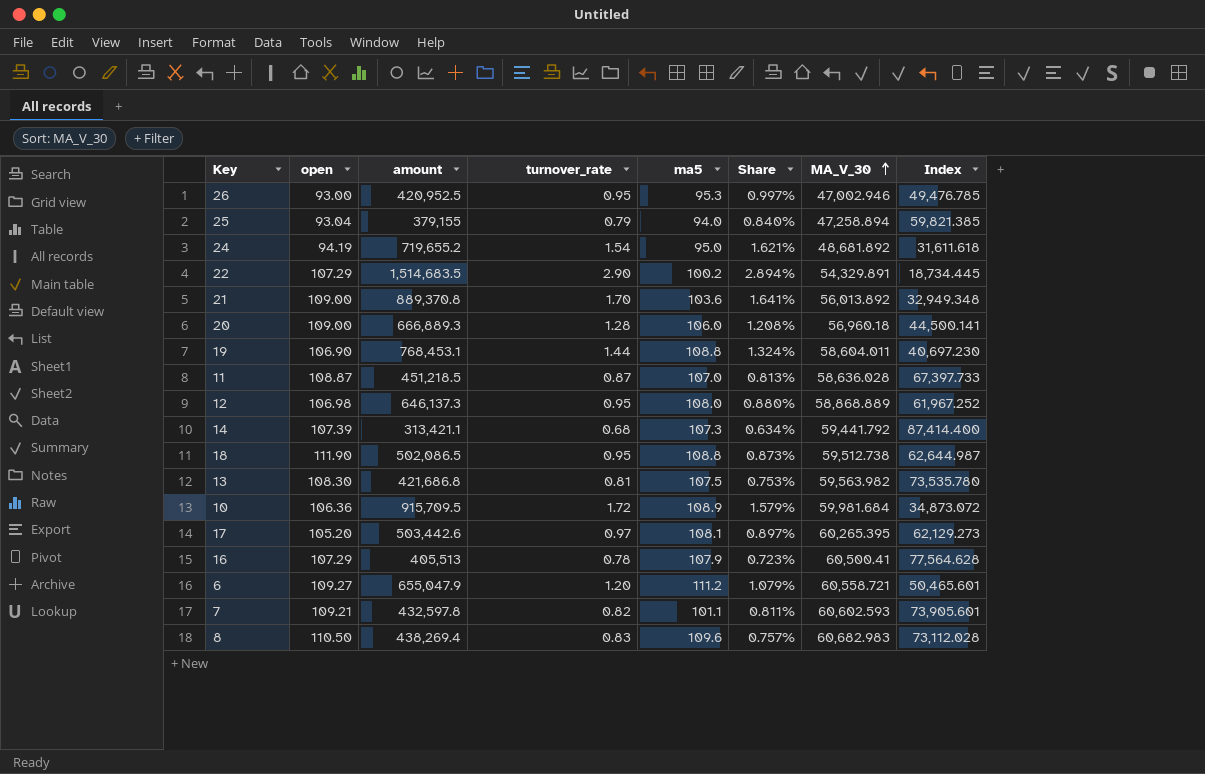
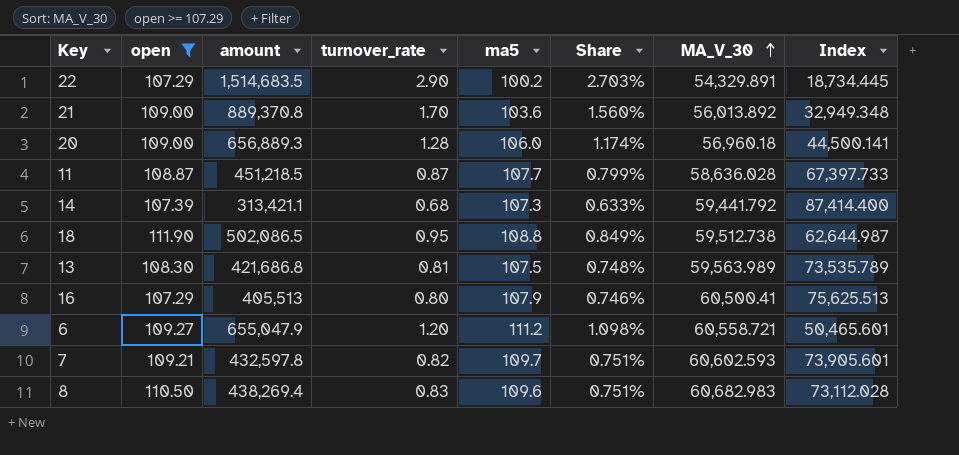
filter: none -> open >= 107.29
column Share | formula: [turnover_rate] / [ma5] -> [turnover_rate] / [open]
20 | amount: 666,889.3 -> 656,889.3
11 | ma5: 107.0 -> 107.7
13 | MA_V_30: 59,563.982 -> 59,563.989
13 | Index: 73,535.780 -> 73,535.789
16 | turnover_rate: 0.78 -> 0.80
16 | Index: 77,564.628 -> 75,625.513
7 | ma5: 101.1 -> 109.7

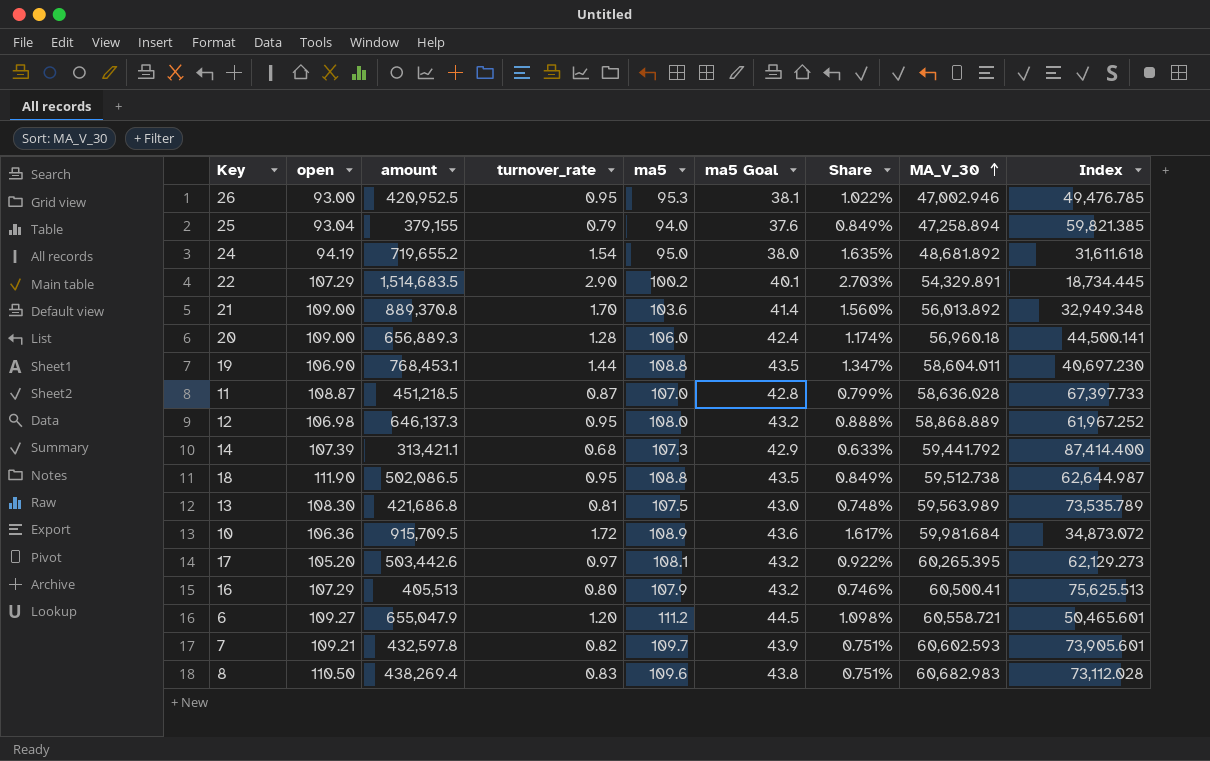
filter: open >= 107.29 -> none
column ma5 Goal | formula: none -> [ma5] * 0.4
11 | ma5: 107.7 -> 107.0

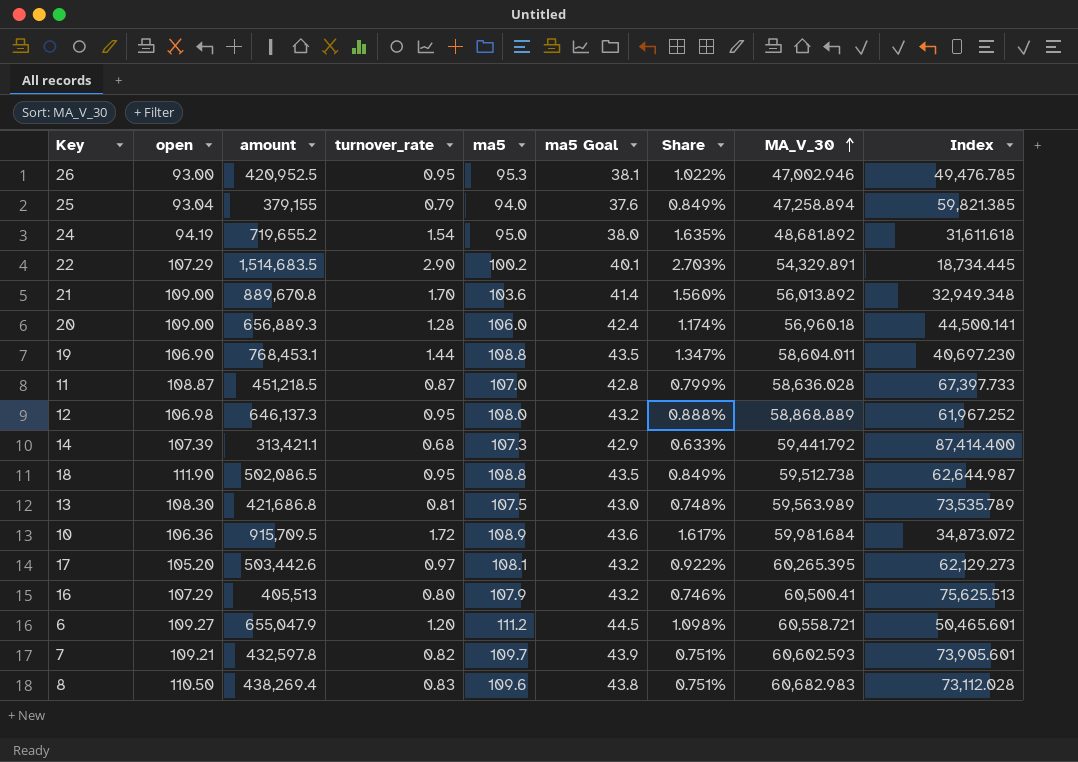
21 | amount: 889,370.8 -> 889,670.8

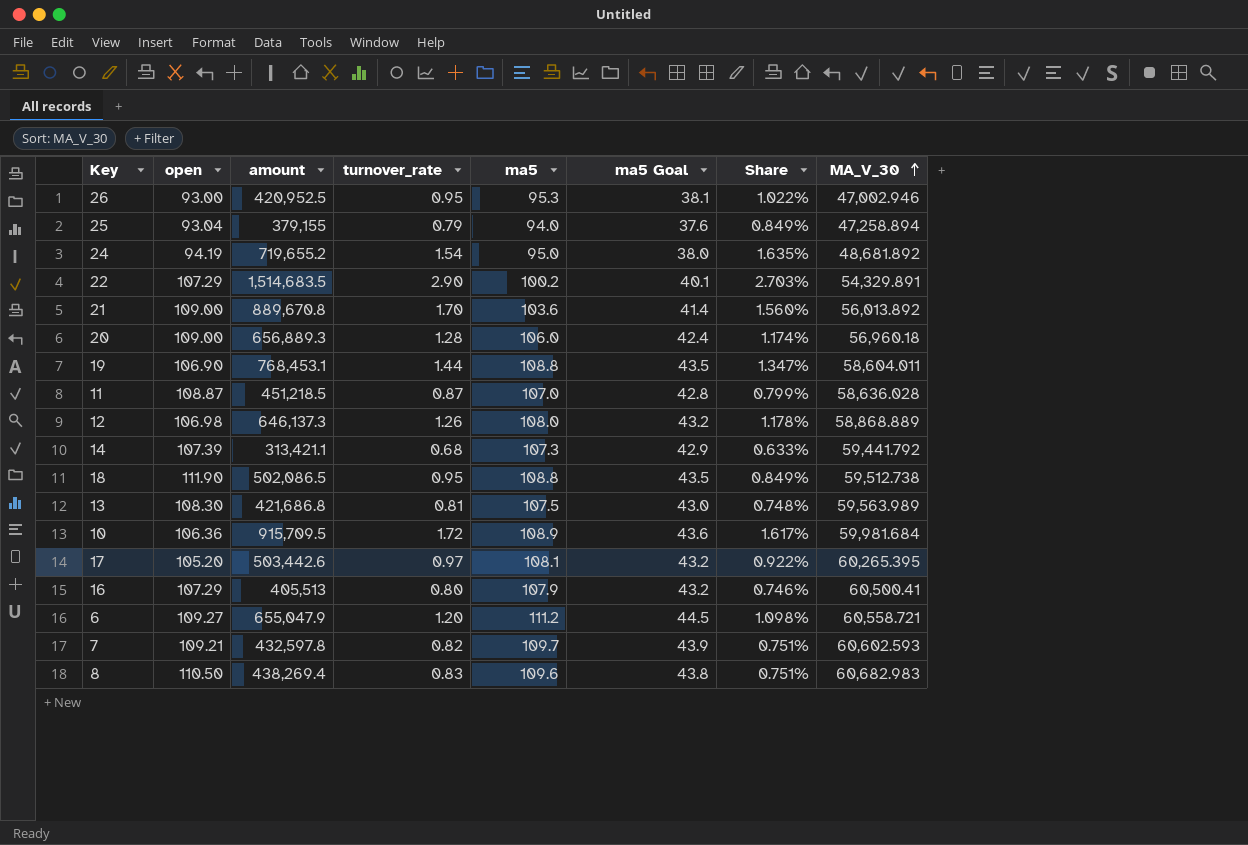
column Index | formula: [MA_V_30] / [turnover_rate] -> none
12 | turnover_rate: 0.95 -> 1.26
12 | Share: 0.888% -> 1.178%

